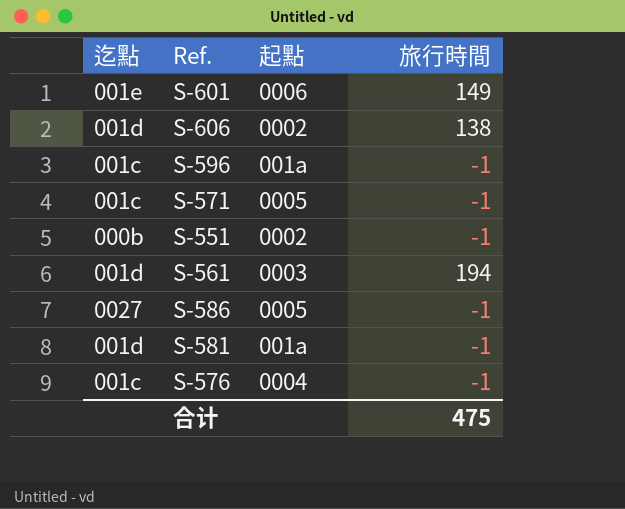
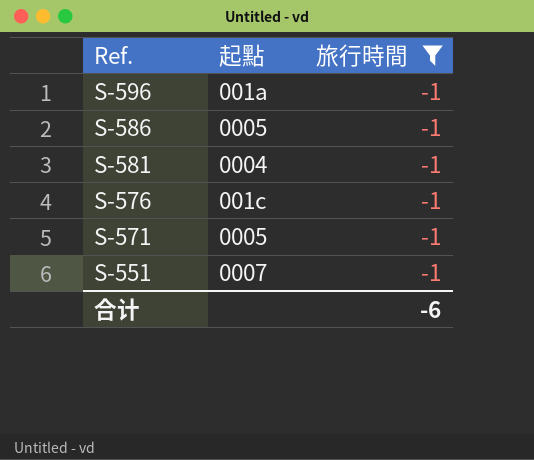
filter: none -> 旅行時間 = -1
row order: none -> Ref. descending
column 迄點 | position: 1 -> none
S-581 | 起點: 001a -> 0004
S-576 | 起點: 0004 -> 001c
S-551 | 起點: 0002 -> 0007
合计 | 旅行時間: 475 -> -6

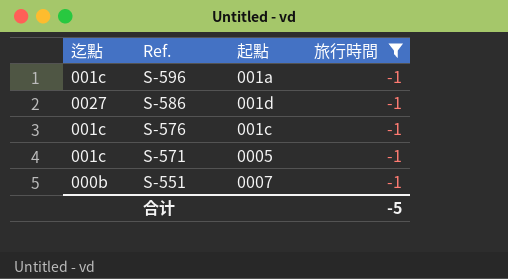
column 迄點 | position: none -> 1
row S-581: 0004 | -1 -> none
S-586 | 起點: 0005 -> 001d
合计 | 旅行時間: -6 -> -5

